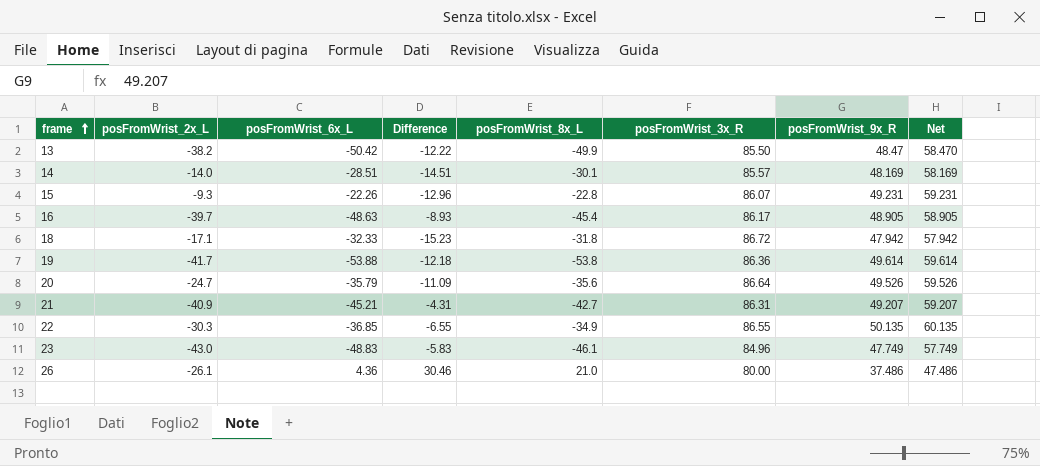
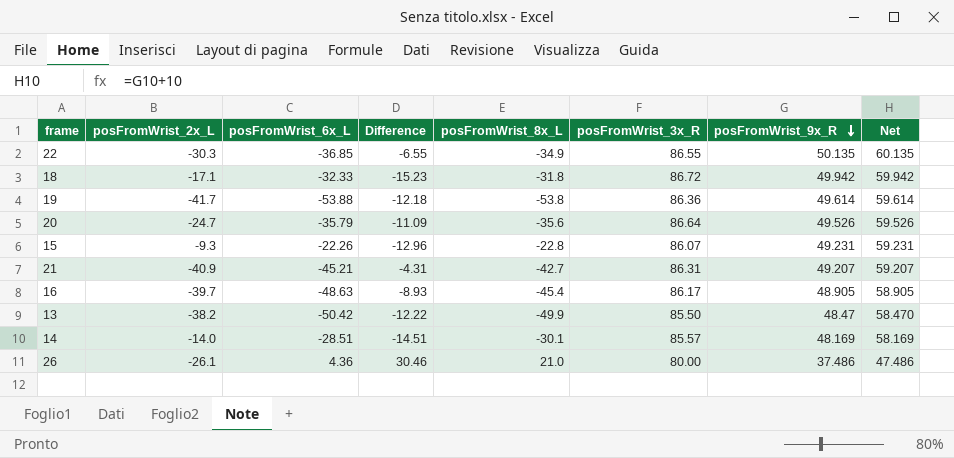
row order: frame ascending -> posFromWrist_9x_R descending
row 23: -43.0 | -48.83 | -5.83 | -46.1 | 84.96 | 47.749 | 57.749 -> none
18 | posFromWrist_9x_R: 47.942 -> 49.942
18 | Net: 57.942 -> 59.942

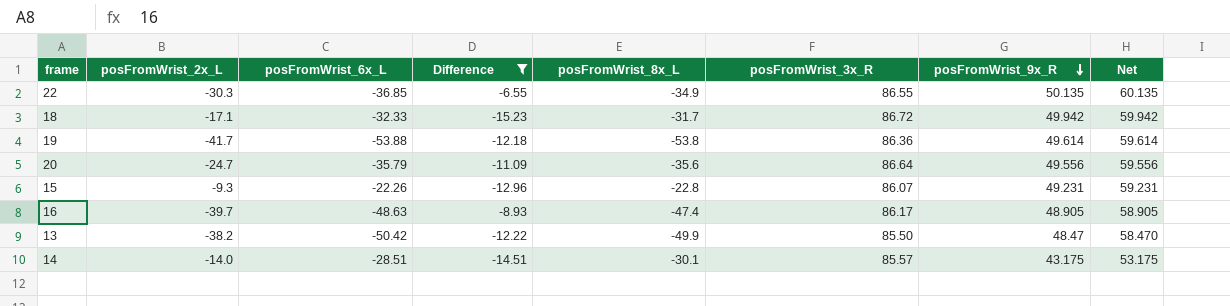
filter: none -> Difference <= -6.55
18 | posFromWrist_8x_L: -31.8 -> -31.7
20 | posFromWrist_9x_R: 49.526 -> 49.556
20 | Net: 59.526 -> 59.556
16 | posFromWrist_8x_L: -45.4 -> -47.4
14 | posFromWrist_9x_R: 48.169 -> 43.175
14 | Net: 58.169 -> 53.175

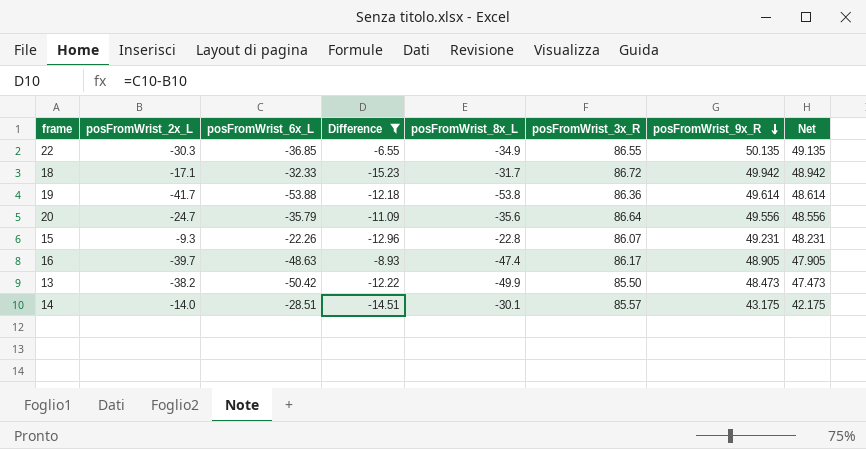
column Net | formula: [posFromWrist_9x_R] + 10 -> [posFromWrist_9x_R] - 1
13 | posFromWrist_9x_R: 48.47 -> 48.473

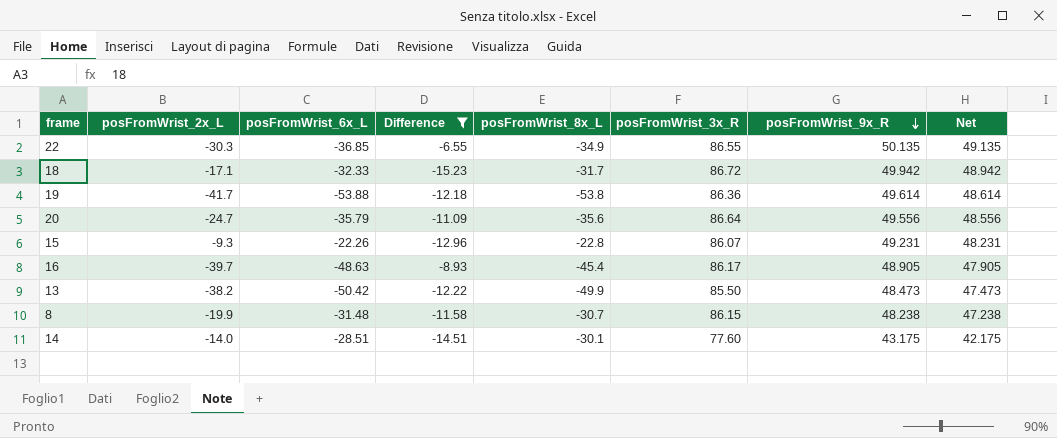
16 | posFromWrist_8x_L: -47.4 -> -45.4
row 8: none -> -19.9 | -31.48 | -11.58 | -30.7 | 86.15 | 48.238 | 47.238
14 | posFromWrist_3x_R: 85.57 -> 77.60

